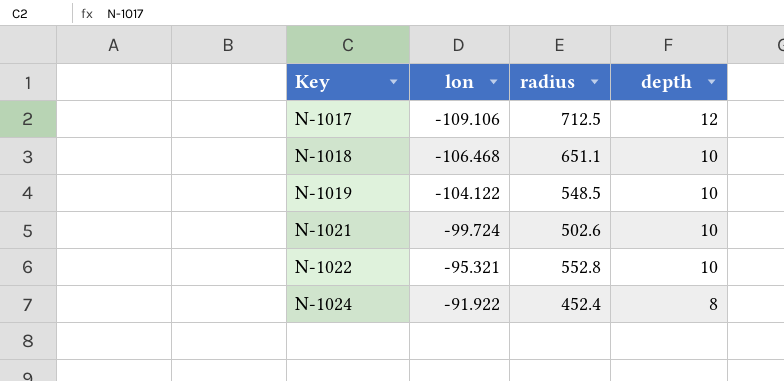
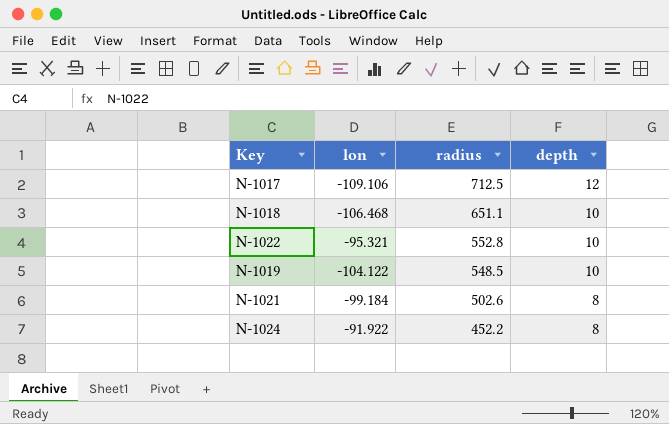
row order: Key ascending -> radius descending
N-1021 | lon: -99.724 -> -99.184
N-1021 | depth: 10 -> 8
N-1024 | radius: 452.4 -> 452.2

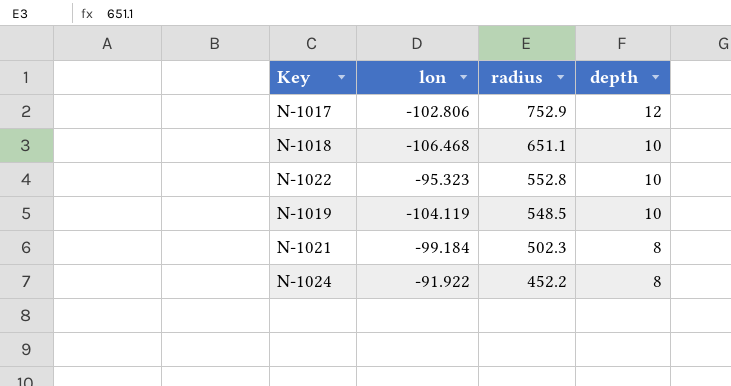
N-1017 | lon: -109.106 -> -102.806
N-1017 | radius: 712.5 -> 752.9
N-1022 | lon: -95.321 -> -95.323
N-1019 | lon: -104.122 -> -104.119
N-1021 | radius: 502.6 -> 502.3

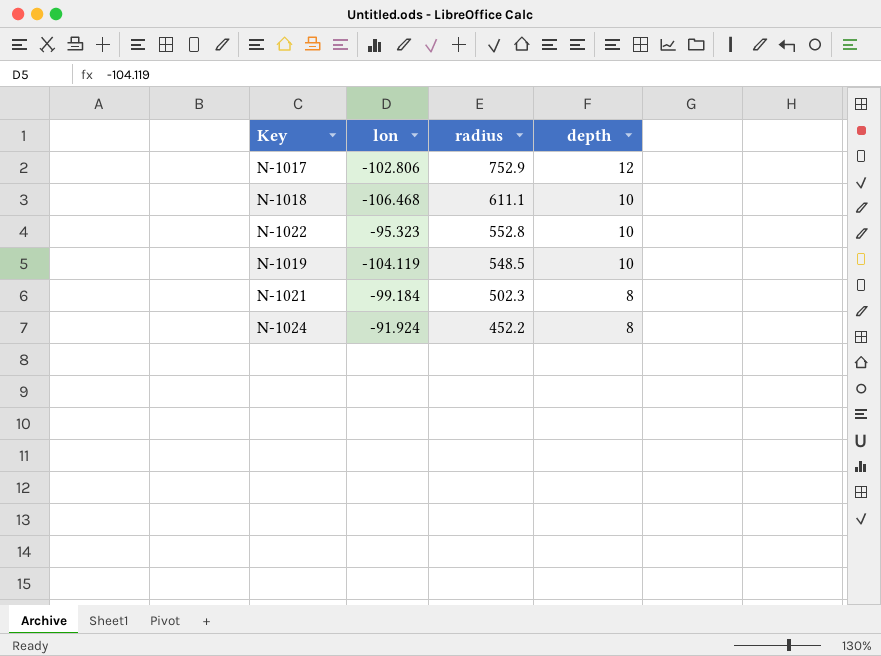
N-1018 | radius: 651.1 -> 611.1
N-1024 | lon: -91.922 -> -91.924

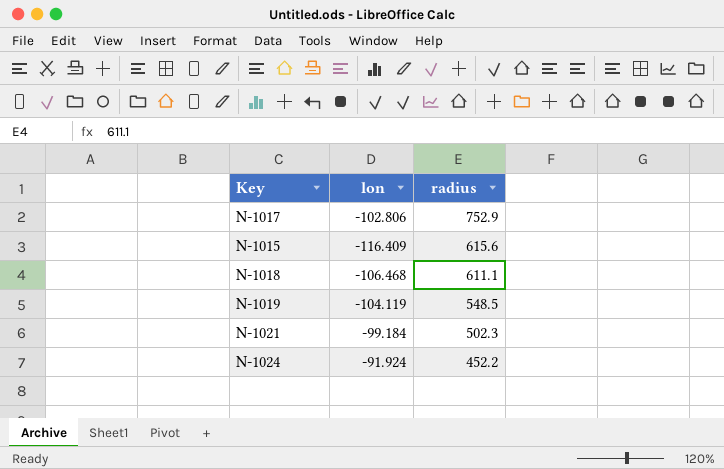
column depth | position: 4 -> none
row N-1022: -95.323 | 552.8 | 10 -> none
row N-1015: none -> -116.409 | 615.6

